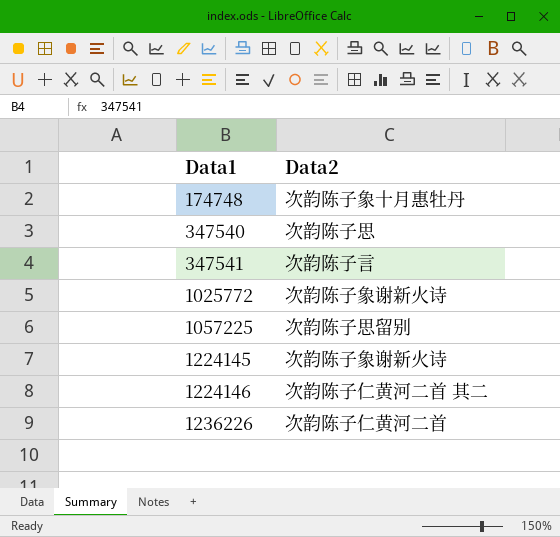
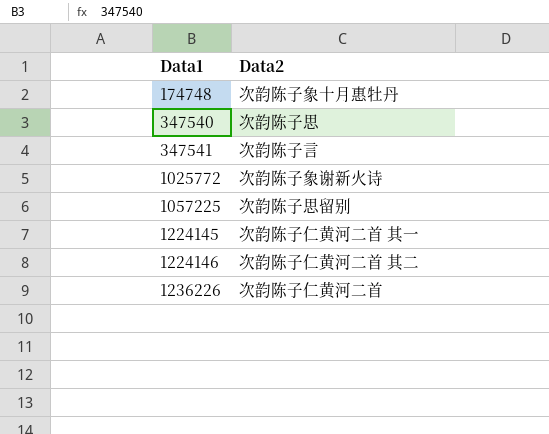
1224145 | Data2: 次韵陈子象谢新火诗 -> 次韵陈子仁黄河二首 其一

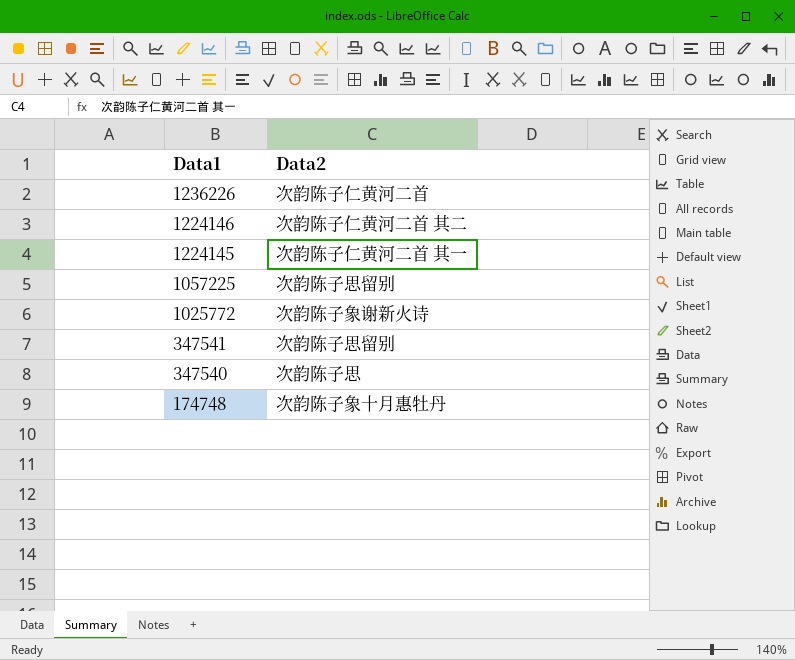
row order: Data1 ascending -> Data1 descending
347541 | Data2: 次韵陈子言 -> 次韵陈子思留别

